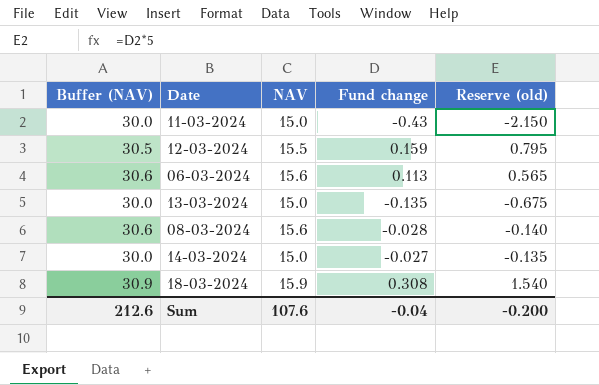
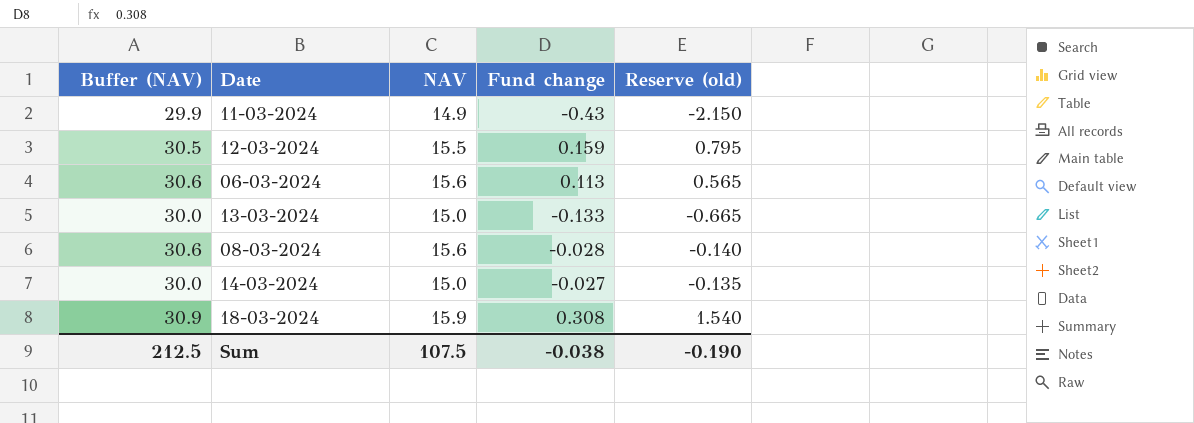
11-03-2024 | Buffer (NAV): 30.0 -> 29.9
11-03-2024 | NAV: 15.0 -> 14.9
13-03-2024 | Fund change: -0.135 -> -0.133
13-03-2024 | Reserve (old): -0.675 -> -0.665
Sum | Buffer (NAV): 212.6 -> 212.5
Sum | NAV: 107.6 -> 107.5
Sum | Fund change: -0.04 -> -0.038
Sum | Reserve (old): -0.200 -> -0.190

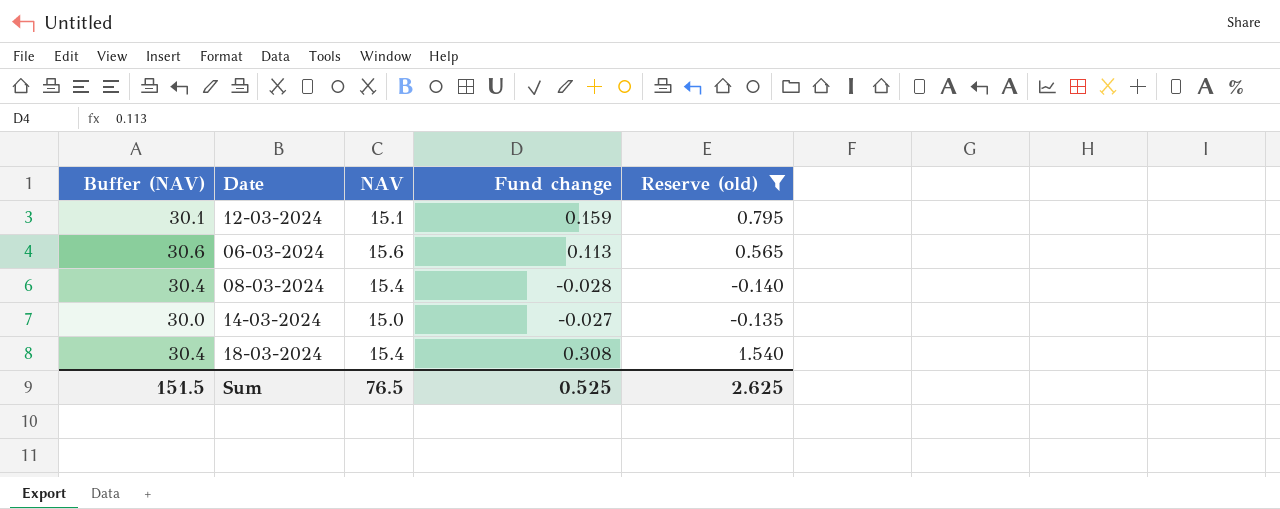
filter: none -> Reserve (old) >= -0.140
12-03-2024 | Buffer (NAV): 30.5 -> 30.1
12-03-2024 | NAV: 15.5 -> 15.1
08-03-2024 | Buffer (NAV): 30.6 -> 30.4
08-03-2024 | NAV: 15.6 -> 15.4
18-03-2024 | Buffer (NAV): 30.9 -> 30.4
18-03-2024 | NAV: 15.9 -> 15.4
Sum | Buffer (NAV): 212.5 -> 151.5
Sum | NAV: 107.5 -> 76.5
Sum | Fund change: -0.038 -> 0.525
Sum | Reserve (old): -0.190 -> 2.625

